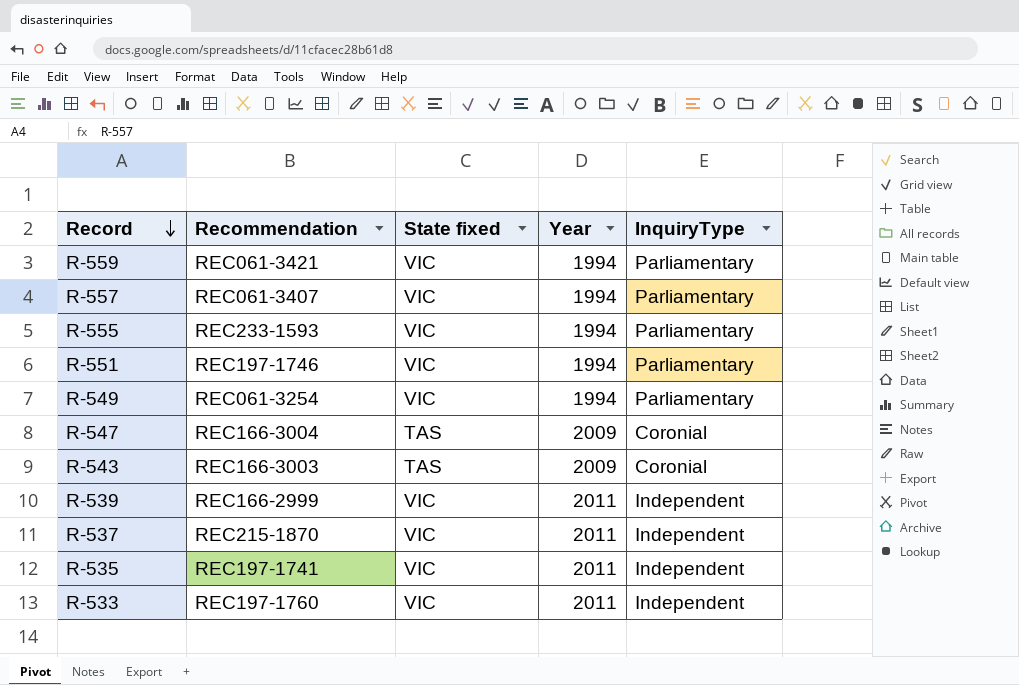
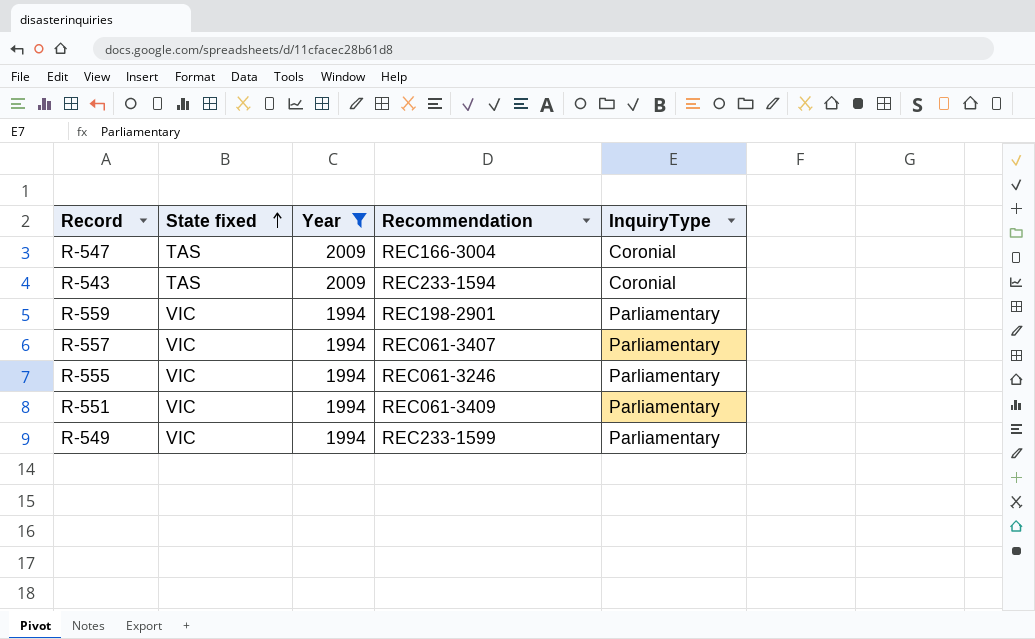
filter: none -> Year != 2011
row order: Record descending -> State fixed ascending
column Recommendation | position: 2 -> 4
R-543 | Recommendation: REC166-3003 -> REC233-1594
R-559 | Recommendation: REC061-3421 -> REC198-2901
R-555 | Recommendation: REC233-1593 -> REC061-3246
R-551 | Recommendation: REC197-1746 -> REC061-3409
R-549 | Recommendation: REC061-3254 -> REC233-1599

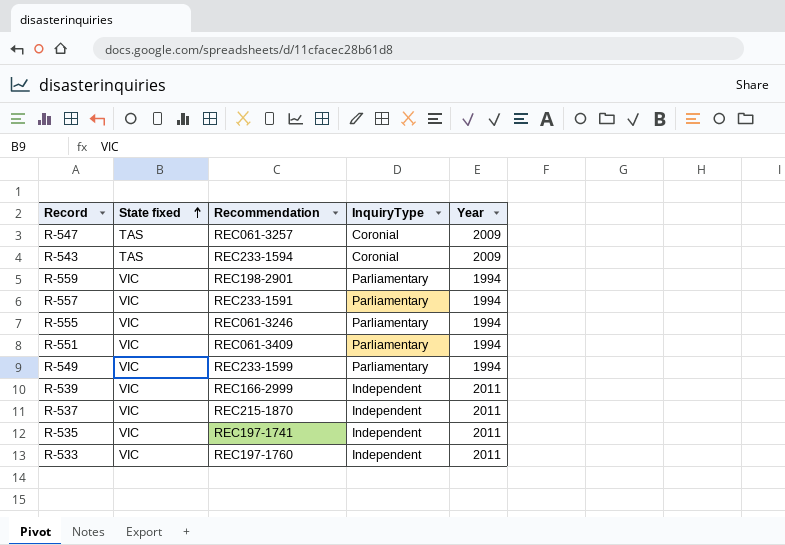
filter: Year != 2011 -> none
column Year | position: 3 -> 5
R-547 | Recommendation: REC166-3004 -> REC061-3257
R-557 | Recommendation: REC061-3407 -> REC233-1591

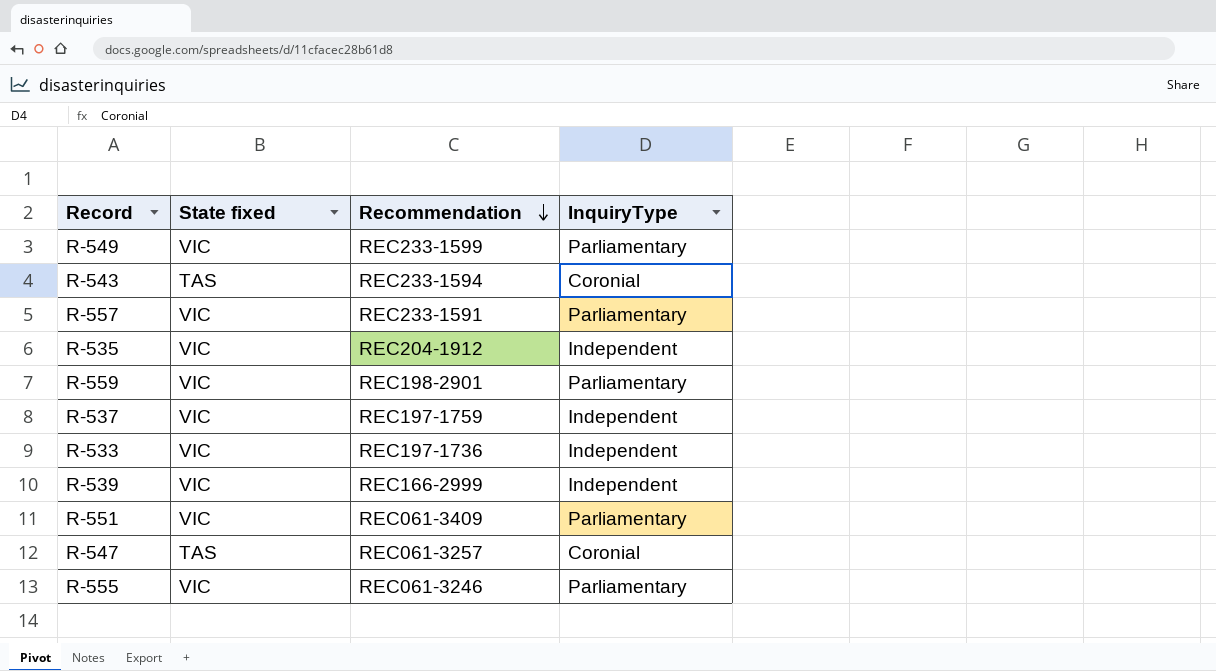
row order: State fixed ascending -> Recommendation descending
column Year | position: 5 -> none
R-535 | Recommendation: REC197-1741 -> REC204-1912
R-537 | Recommendation: REC215-1870 -> REC197-1759
R-533 | Recommendation: REC197-1760 -> REC197-1736

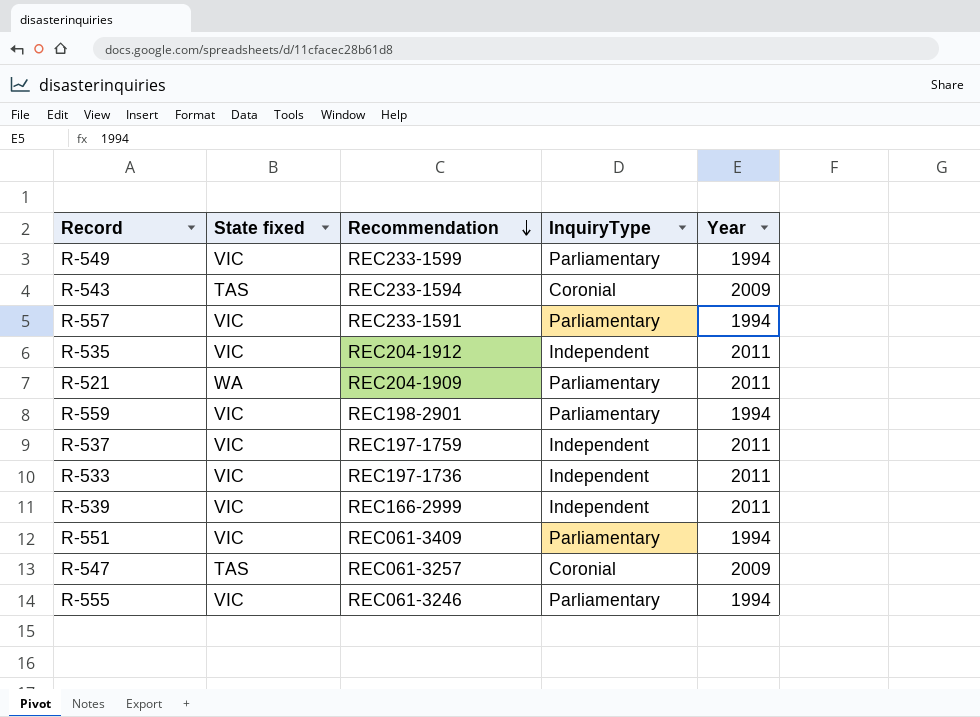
column Year | position: none -> 5
row R-521: none -> WA | REC204-1909 | Parliamentary | 2011

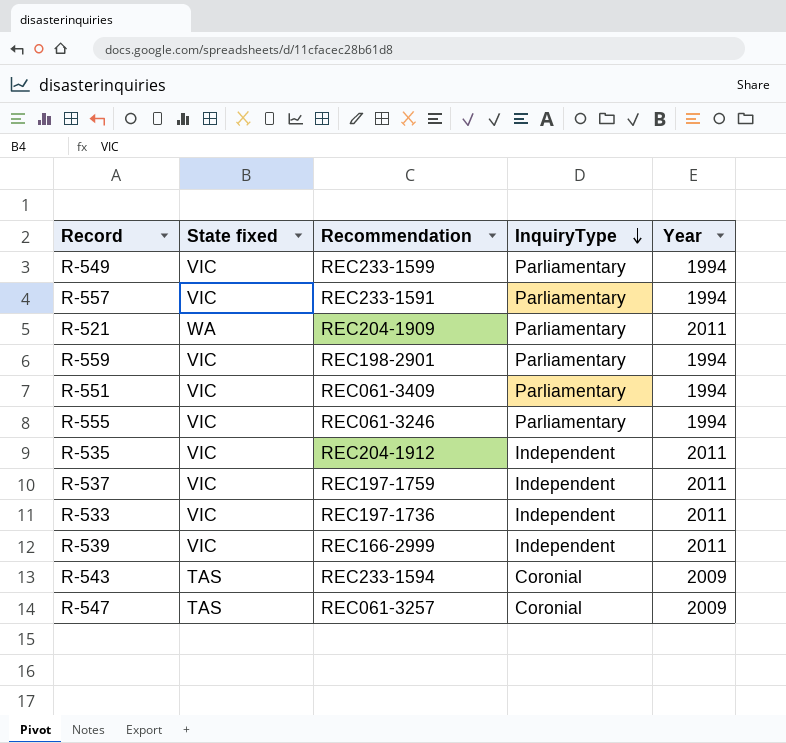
row order: Recommendation descending -> InquiryType descending

